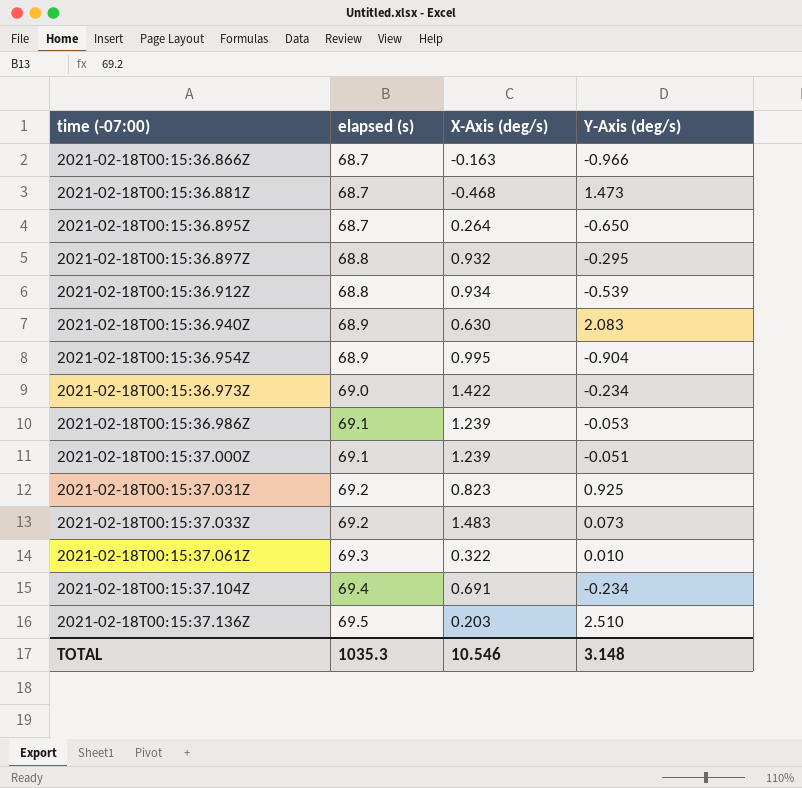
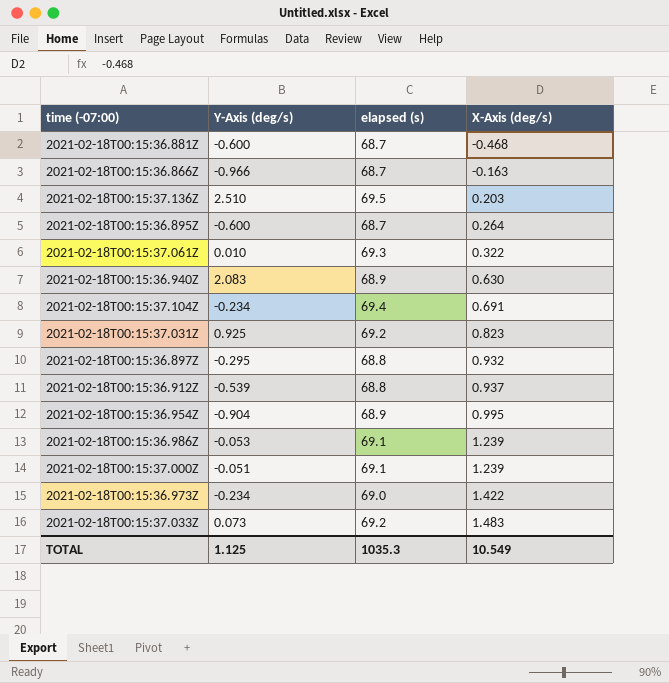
row order: time (-07:00) ascending -> X-Axis (deg/s) ascending
column Y-Axis (deg/s) | position: 4 -> 2
2021-02-18T00:15:36.881Z | Y-Axis (deg/s): 1.473 -> -0.600
2021-02-18T00:15:36.895Z | Y-Axis (deg/s): -0.650 -> -0.600
2021-02-18T00:15:36.912Z | X-Axis (deg/s): 0.934 -> 0.937
TOTAL | Y-Axis (deg/s): 3.148 -> 1.125
TOTAL | X-Axis (deg/s): 10.546 -> 10.549

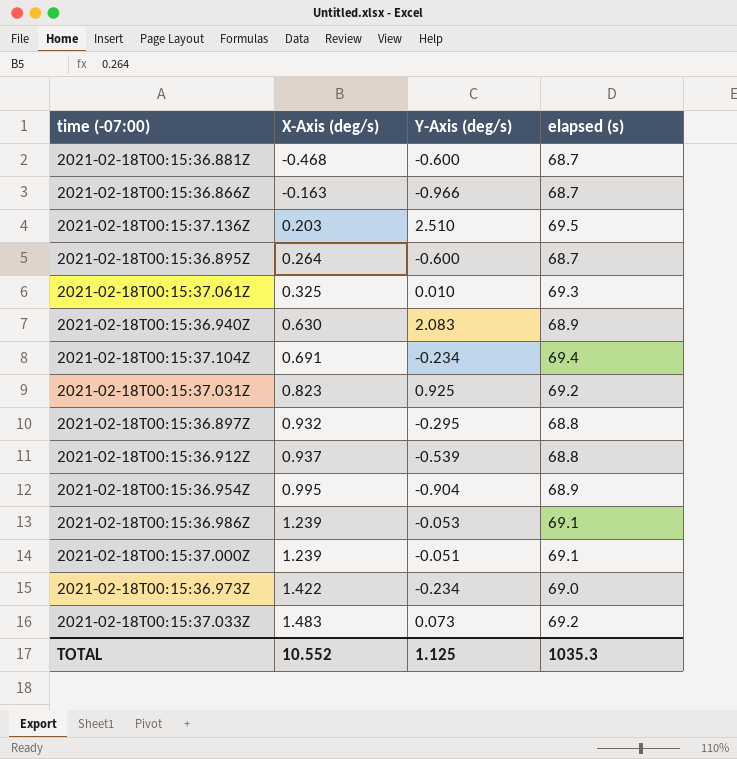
column X-Axis (deg/s) | position: 4 -> 2
2021-02-18T00:15:37.061Z | X-Axis (deg/s): 0.322 -> 0.325
TOTAL | X-Axis (deg/s): 10.549 -> 10.552

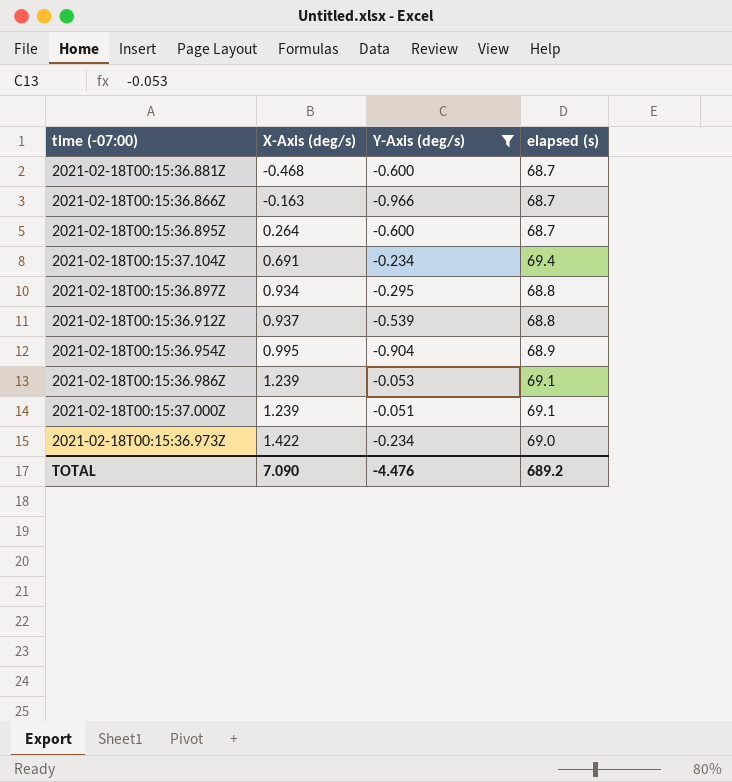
filter: none -> Y-Axis (deg/s) <= -0.051
2021-02-18T00:15:36.897Z | X-Axis (deg/s): 0.932 -> 0.934
TOTAL | X-Axis (deg/s): 10.552 -> 7.090
TOTAL | Y-Axis (deg/s): 1.125 -> -4.476
TOTAL | elapsed (s): 1035.3 -> 689.2

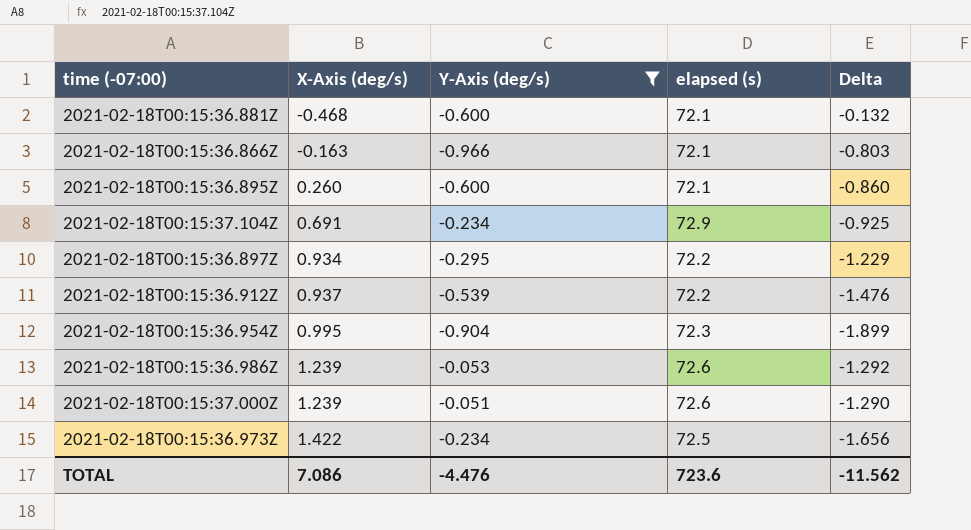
column Delta | formula: none -> [Y-Axis (deg/s)] - [X-Axis (deg/s)]
2021-02-18T00:15:36.881Z | elapsed (s): 68.7 -> 72.1
2021-02-18T00:15:36.866Z | elapsed (s): 68.7 -> 72.1
2021-02-18T00:15:36.895Z | X-Axis (deg/s): 0.264 -> 0.260
2021-02-18T00:15:36.895Z | elapsed (s): 68.7 -> 72.1
2021-02-18T00:15:37.104Z | elapsed (s): 69.4 -> 72.9
2021-02-18T00:15:36.897Z | elapsed (s): 68.8 -> 72.2
2021-02-18T00:15:36.912Z | elapsed (s): 68.8 -> 72.2
2021-02-18T00:15:36.954Z | elapsed (s): 68.9 -> 72.3
2021-02-18T00:15:36.986Z | elapsed (s): 69.1 -> 72.6
2021-02-18T00:15:37.000Z | elapsed (s): 69.1 -> 72.6
2021-02-18T00:15:36.973Z | elapsed (s): 69.0 -> 72.5
TOTAL | X-Axis (deg/s): 7.090 -> 7.086
TOTAL | elapsed (s): 689.2 -> 723.6

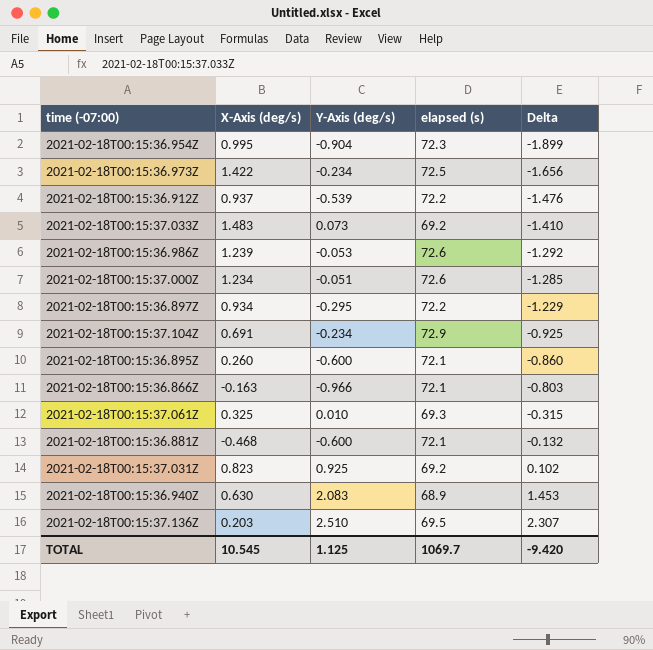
filter: Y-Axis (deg/s) <= -0.051 -> none
row order: X-Axis (deg/s) ascending -> Delta ascending
2021-02-18T00:15:37.000Z | X-Axis (deg/s): 1.239 -> 1.234
2021-02-18T00:15:37.000Z | Delta: -1.290 -> -1.285
TOTAL | X-Axis (deg/s): 7.086 -> 10.545
TOTAL | Y-Axis (deg/s): -4.476 -> 1.125
TOTAL | elapsed (s): 723.6 -> 1069.7
TOTAL | Delta: -11.562 -> -9.420

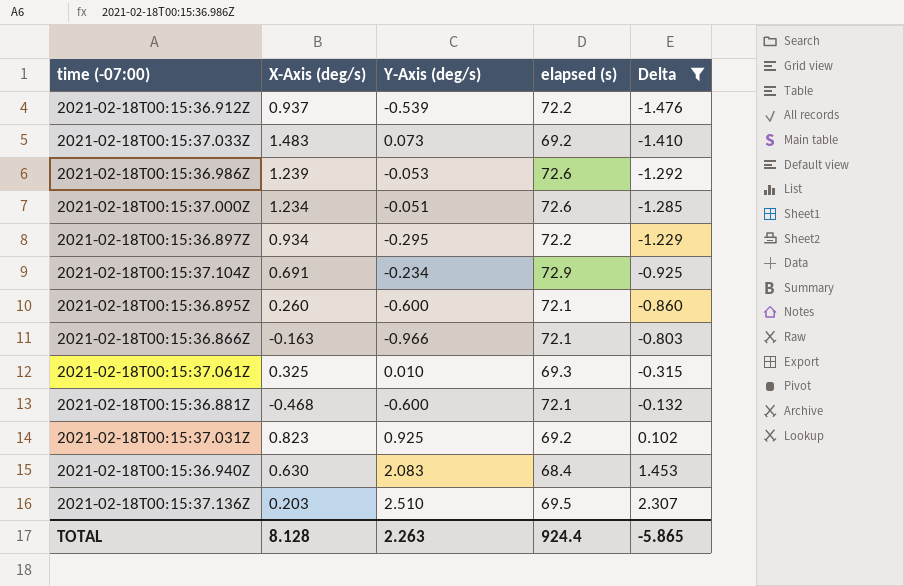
filter: none -> Delta >= -1.476
2021-02-18T00:15:36.940Z | elapsed (s): 68.9 -> 68.4
TOTAL | X-Axis (deg/s): 10.545 -> 8.128
TOTAL | Y-Axis (deg/s): 1.125 -> 2.263
TOTAL | elapsed (s): 1069.7 -> 924.4
TOTAL | Delta: -9.420 -> -5.865

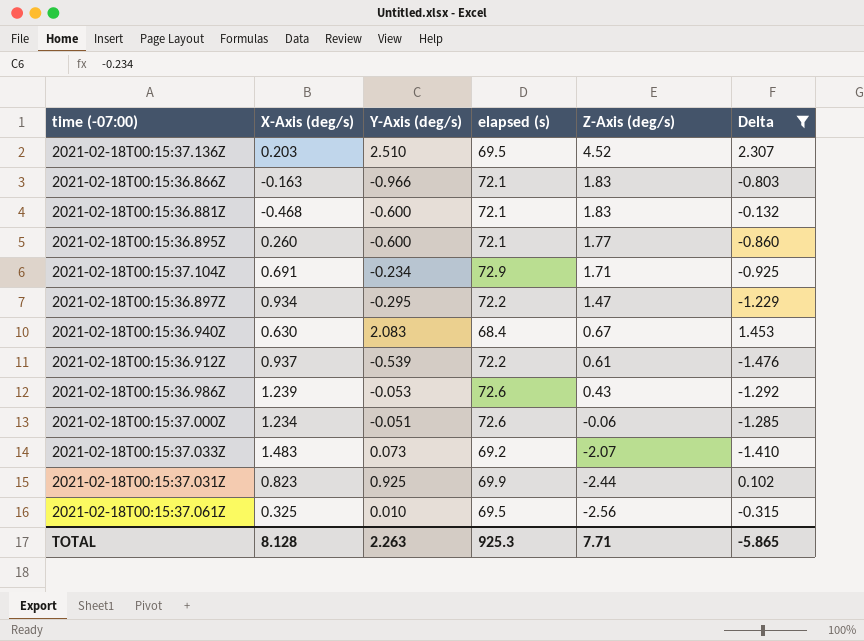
row order: Delta ascending -> Z-Axis (deg/s) descending
column Z-Axis (deg/s) | position: none -> 5
2021-02-18T00:15:37.031Z | elapsed (s): 69.2 -> 69.9
2021-02-18T00:15:37.061Z | elapsed (s): 69.3 -> 69.5
TOTAL | elapsed (s): 924.4 -> 925.3

